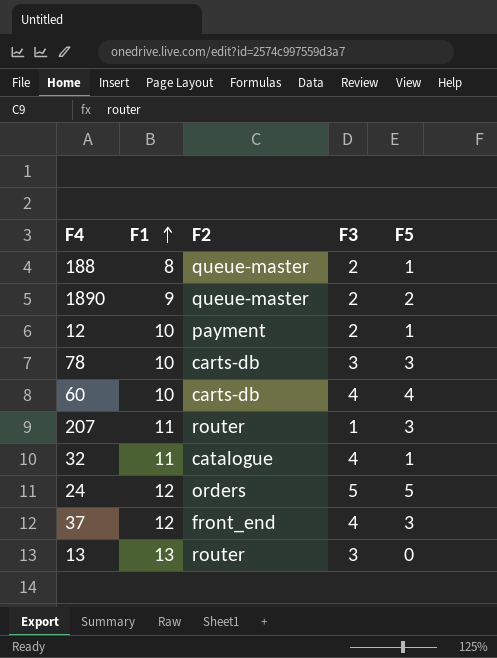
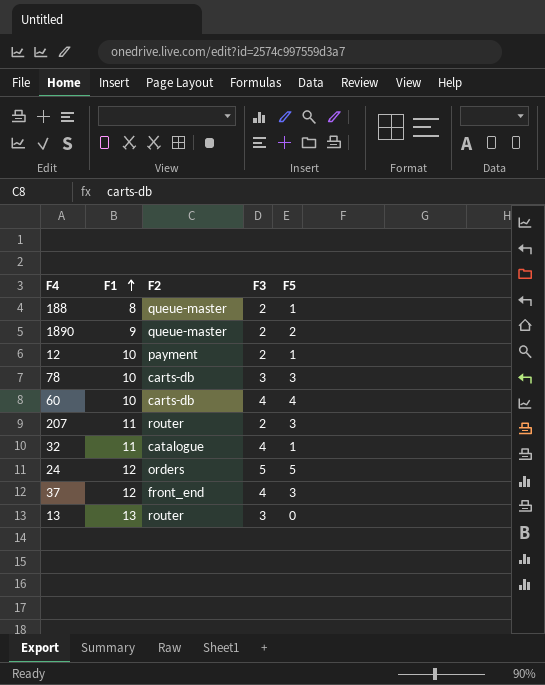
207 | F3: 1 -> 2

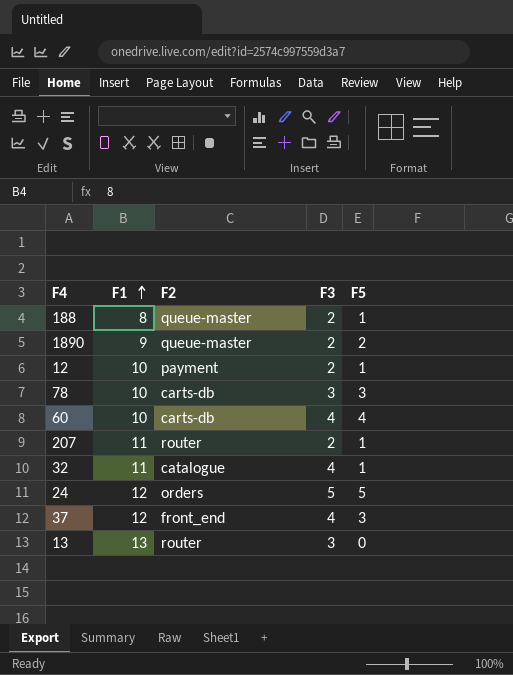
207 | F5: 3 -> 1

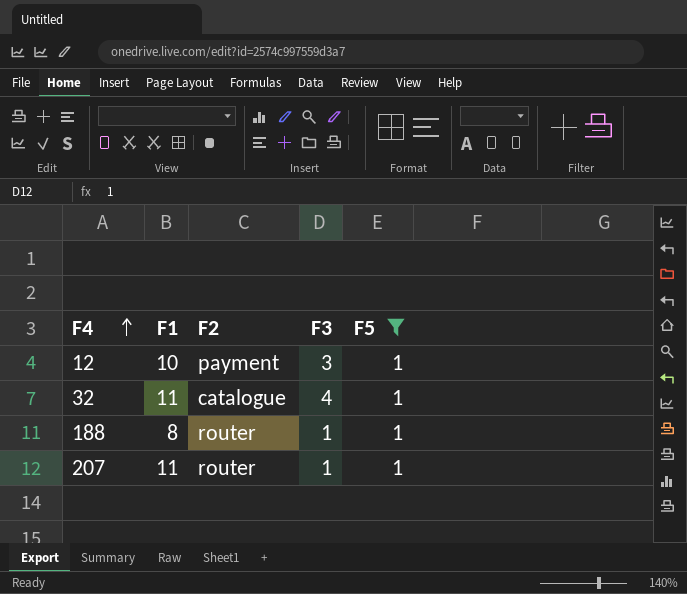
filter: none -> F5 = 1
row order: F1 ascending -> F4 ascending
12 | F3: 2 -> 3
188 | F2: queue-master -> router
188 | F3: 2 -> 1
207 | F3: 2 -> 1

